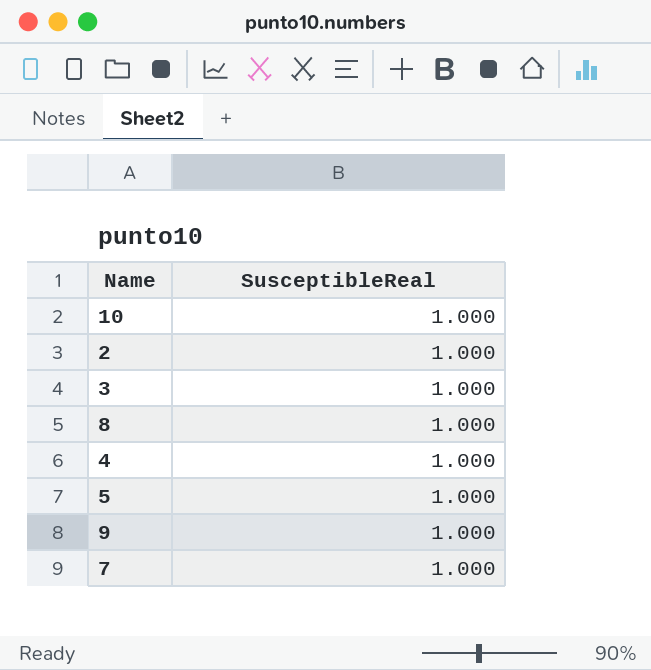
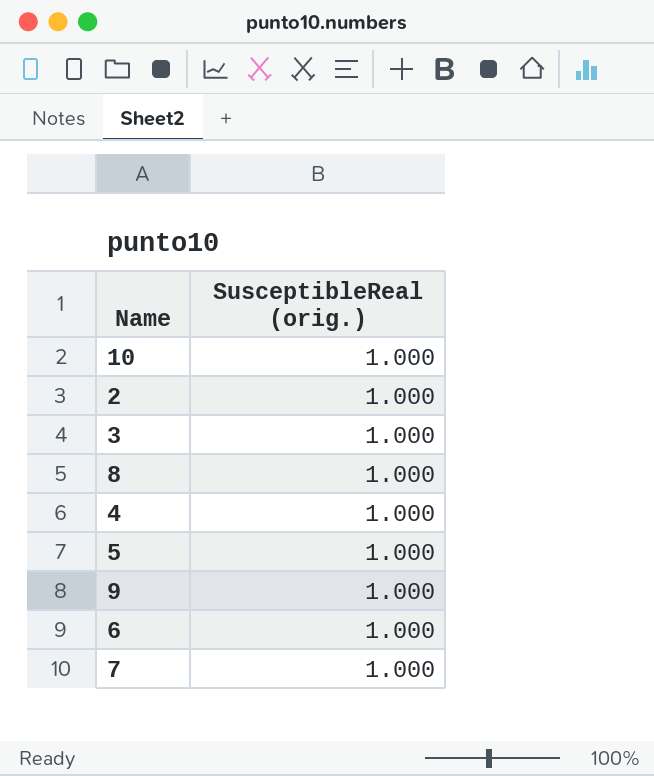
column name: SusceptibleReal -> SusceptibleReal (orig.)
row 6: none -> 1.000

